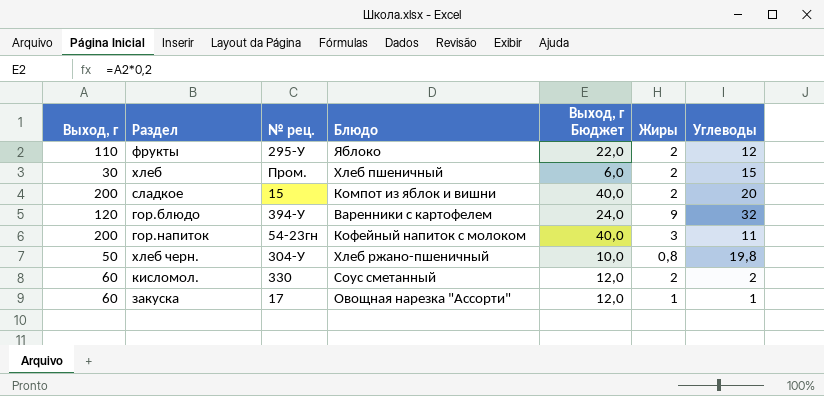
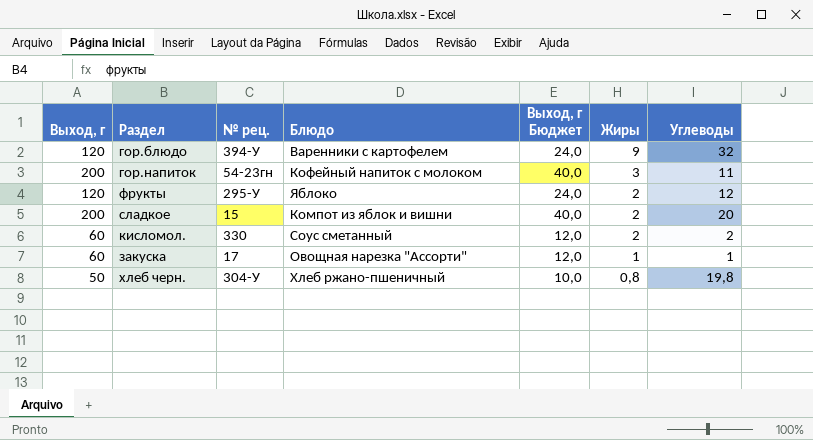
row order: none -> Жиры descending
row хлеб: 30 | Пром. | Хлеб пшеничный | 6,0 | 2 | 15 -> none
фрукты | Выход, г: 110 -> 120
фрукты | Выход, г Бюджет: 22,0 -> 24,0

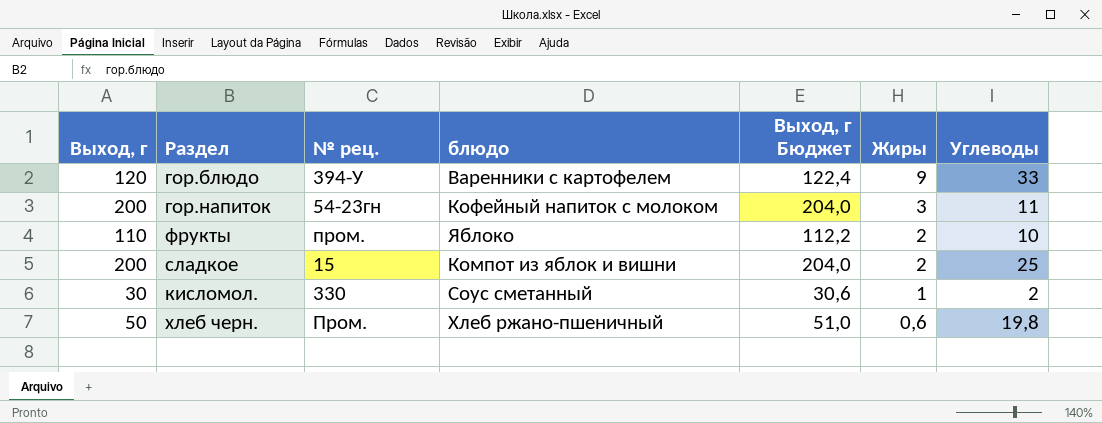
column name: Блюдо -> блюдо
column Выход, г Бюджет | formula: [Выход, г] * 0,2 -> [Выход, г] * 1,02
row закуска: 60 | 17 | Овощная нарезка "Ассорти" | 12,0 | 1 | 1 -> none
гор.блюдо | Углеводы: 32 -> 33
фрукты | Выход, г: 120 -> 110
фрукты | № рец.: 295-У -> пром.
фрукты | Углеводы: 12 -> 10
сладкое | Углеводы: 20 -> 25
кисломол. | Выход, г: 60 -> 30
кисломол. | Жиры: 2 -> 1
хлеб черн. | № рец.: 304-У -> Пром.
хлеб черн. | Жиры: 0,8 -> 0,6

